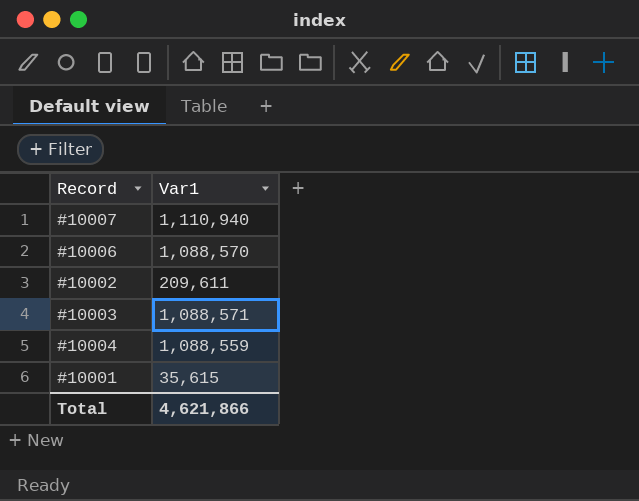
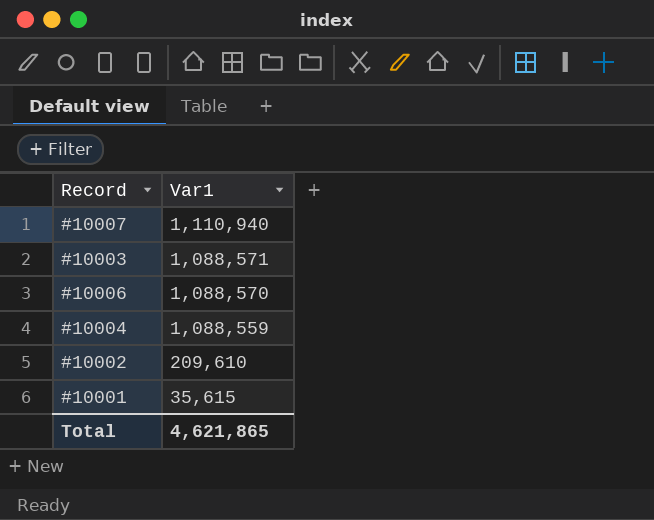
row order: none -> Var1 descending
#10002 | Var1: 209,611 -> 209,610
Total | Var1: 4,621,866 -> 4,621,865

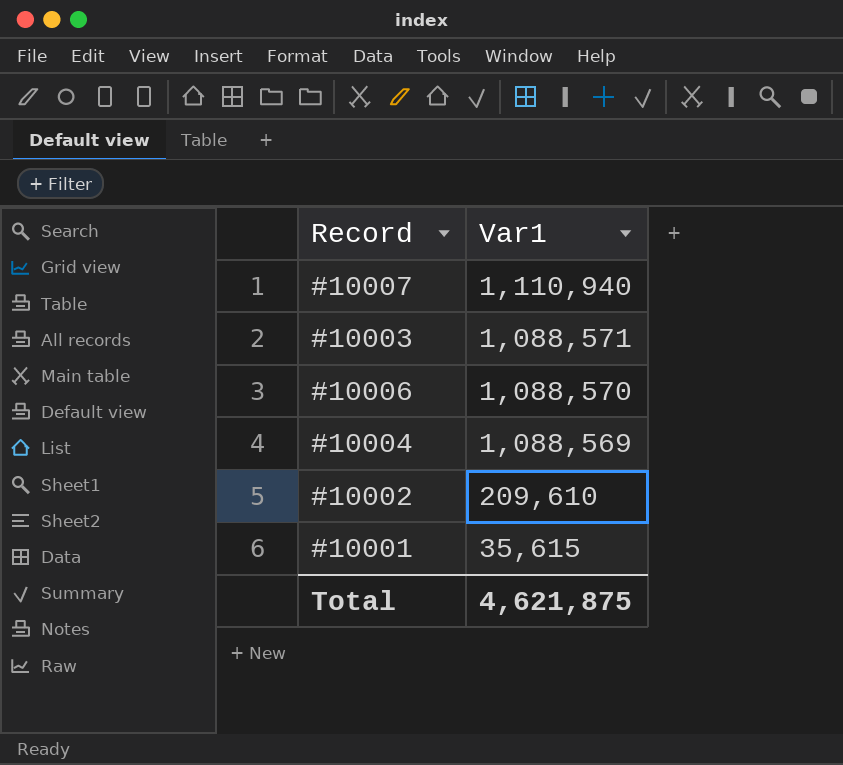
#10004 | Var1: 1,088,559 -> 1,088,569
Total | Var1: 4,621,865 -> 4,621,875

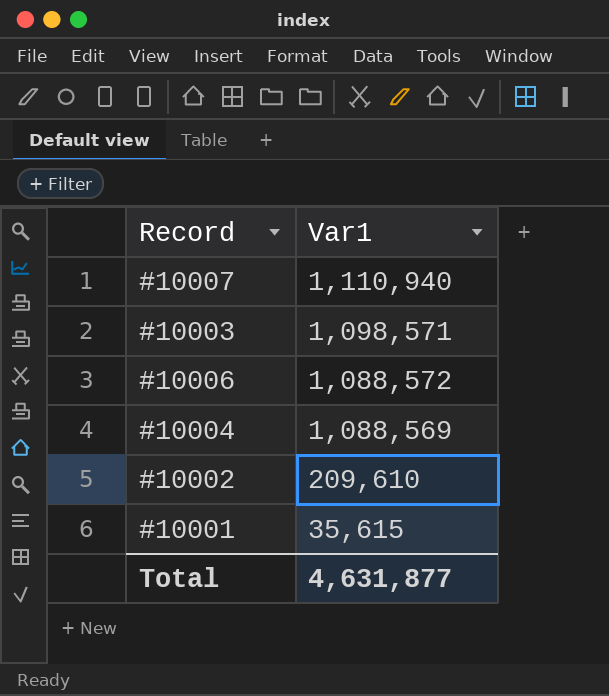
#10003 | Var1: 1,088,571 -> 1,098,571
#10006 | Var1: 1,088,570 -> 1,088,572
Total | Var1: 4,621,875 -> 4,631,877

